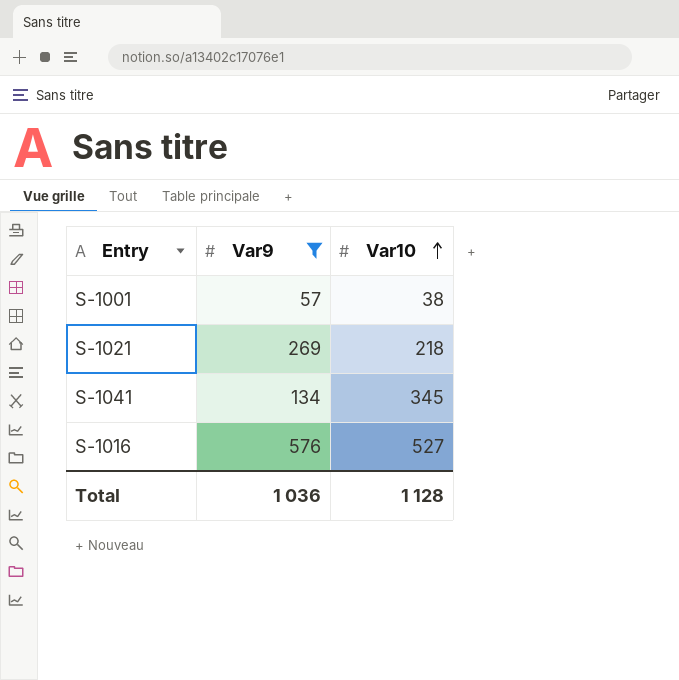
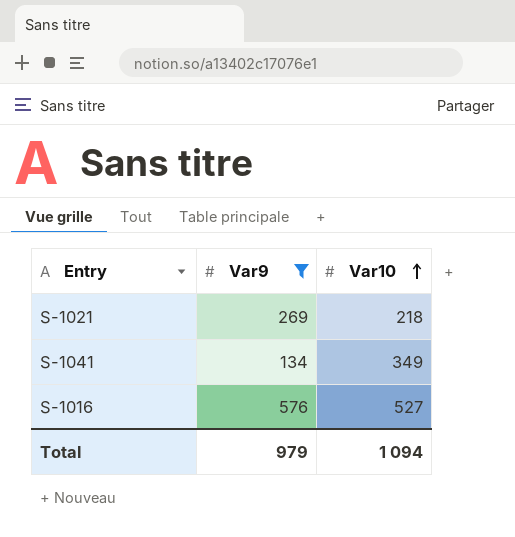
row S-1001: 57 | 38 -> none
S-1041 | Var10: 345 -> 349
Total | Var9: 1 036 -> 979
Total | Var10: 1 128 -> 1 094

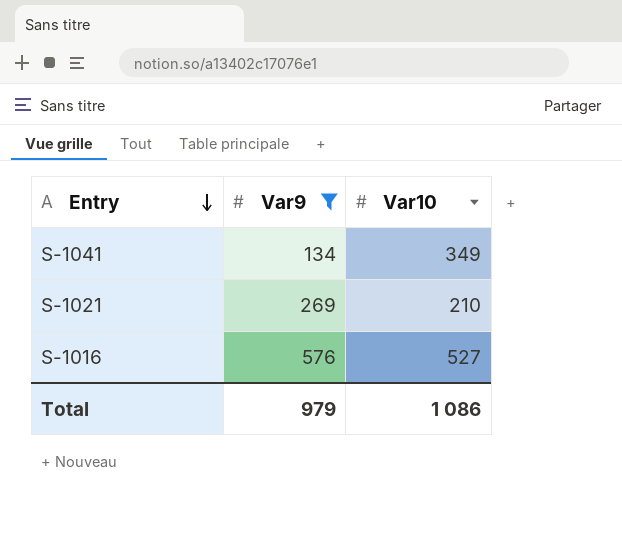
row order: Var10 ascending -> Entry descending
S-1021 | Var10: 218 -> 210
Total | Var10: 1 094 -> 1 086

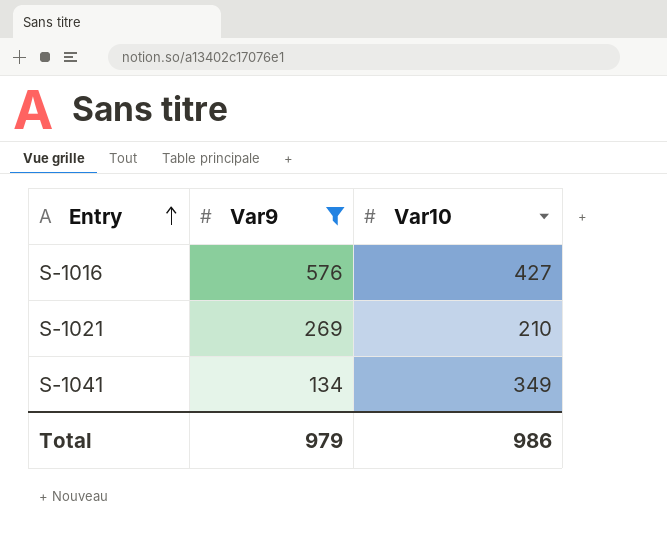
row order: Entry descending -> Entry ascending
S-1016 | Var10: 527 -> 427
Total | Var10: 1 086 -> 986

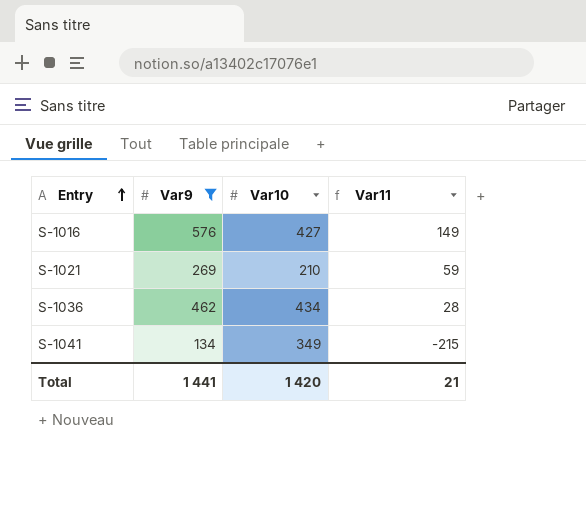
column Var11 | formula: none -> [Var9] - [Var10]
row S-1036: none -> 462 | 434 | 28
Total | Var9: 979 -> 1 441
Total | Var10: 986 -> 1 420

